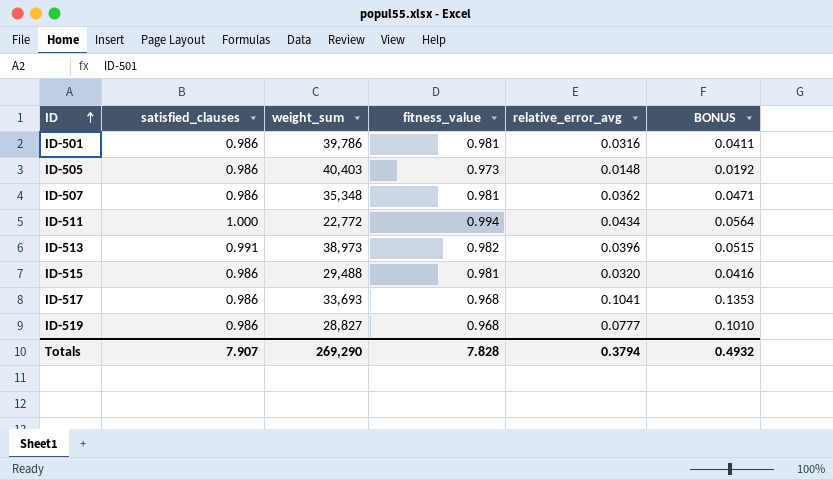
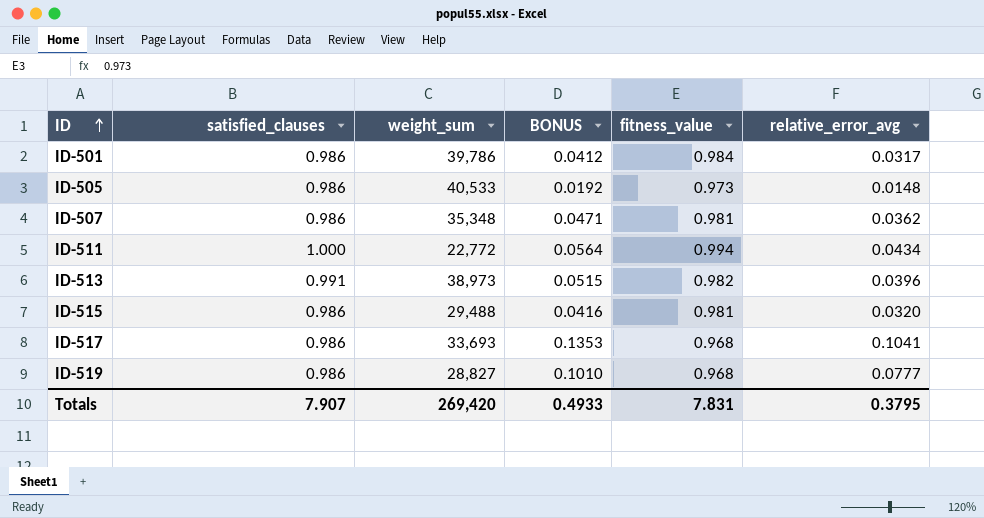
column BONUS | position: 6 -> 4
ID-501 | BONUS: 0.0411 -> 0.0412
ID-501 | fitness_value: 0.981 -> 0.984
ID-501 | relative_error_avg: 0.0316 -> 0.0317
ID-505 | weight_sum: 40,403 -> 40,533
Totals | weight_sum: 269,290 -> 269,420
Totals | BONUS: 0.4932 -> 0.4933
Totals | fitness_value: 7.828 -> 7.831
Totals | relative_error_avg: 0.3794 -> 0.3795

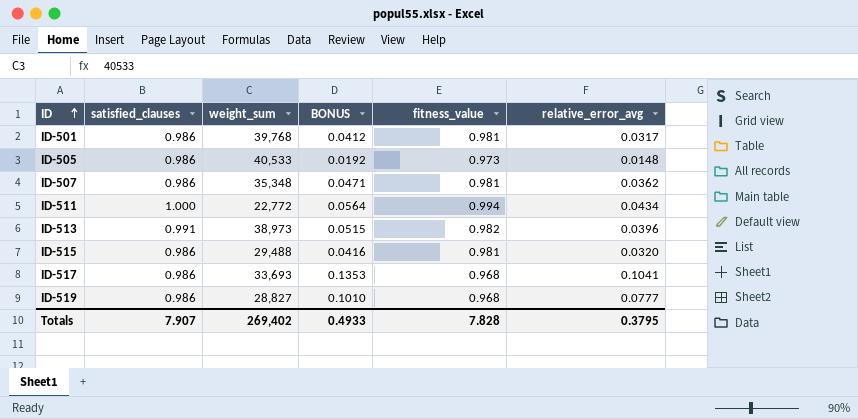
ID-501 | weight_sum: 39,786 -> 39,768
ID-501 | fitness_value: 0.984 -> 0.981
Totals | weight_sum: 269,420 -> 269,402
Totals | fitness_value: 7.831 -> 7.828

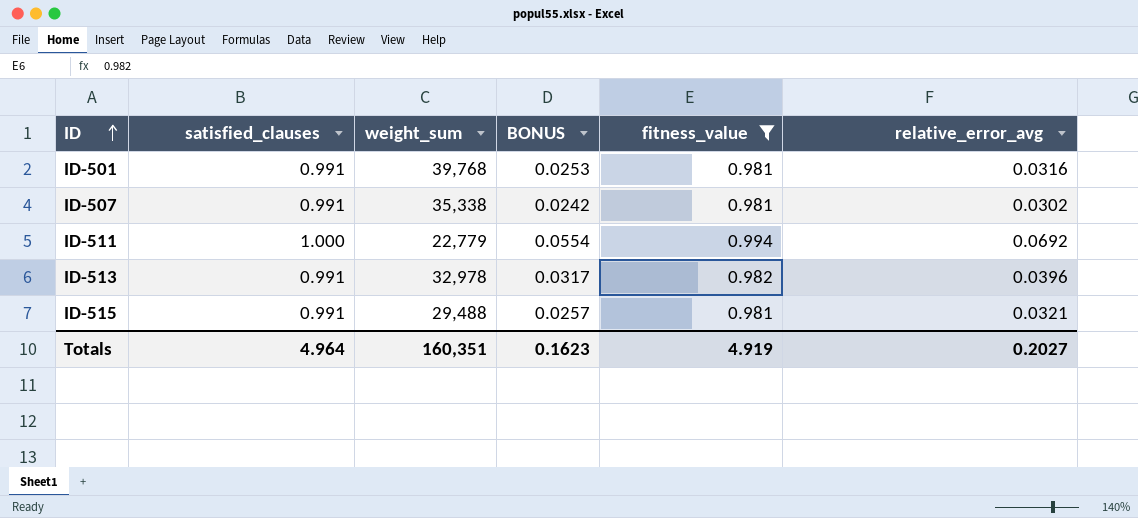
filter: none -> fitness_value >= 0.981
column BONUS | formula: [relative_error_avg] * 1.3 -> [relative_error_avg] * 0.8
ID-501 | satisfied_clauses: 0.986 -> 0.991
ID-501 | relative_error_avg: 0.0317 -> 0.0316
ID-507 | satisfied_clauses: 0.986 -> 0.991
ID-507 | weight_sum: 35,348 -> 35,338
ID-507 | relative_error_avg: 0.0362 -> 0.0302
ID-511 | weight_sum: 22,772 -> 22,779
ID-511 | relative_error_avg: 0.0434 -> 0.0692
ID-513 | weight_sum: 38,973 -> 32,978
ID-515 | satisfied_clauses: 0.986 -> 0.991
ID-515 | relative_error_avg: 0.0320 -> 0.0321
Totals | satisfied_clauses: 7.907 -> 4.964
Totals | weight_sum: 269,402 -> 160,351
Totals | BONUS: 0.4933 -> 0.1623
Totals | fitness_value: 7.828 -> 4.919
Totals | relative_error_avg: 0.3795 -> 0.2027

